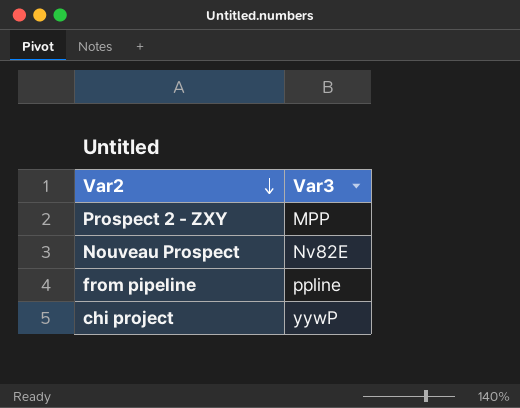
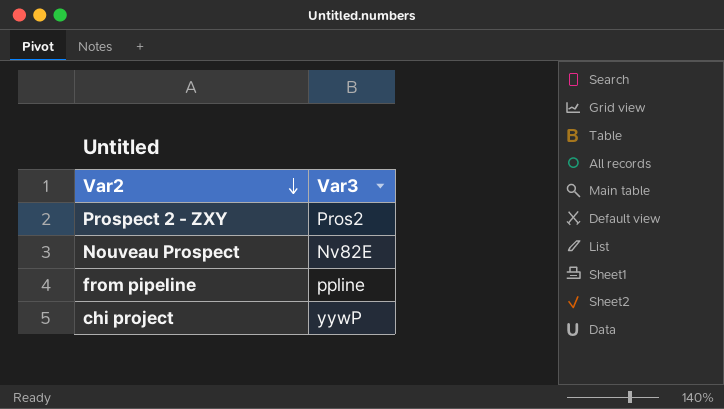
Prospect 2 - ZXY | Var3: MPP -> Pros2

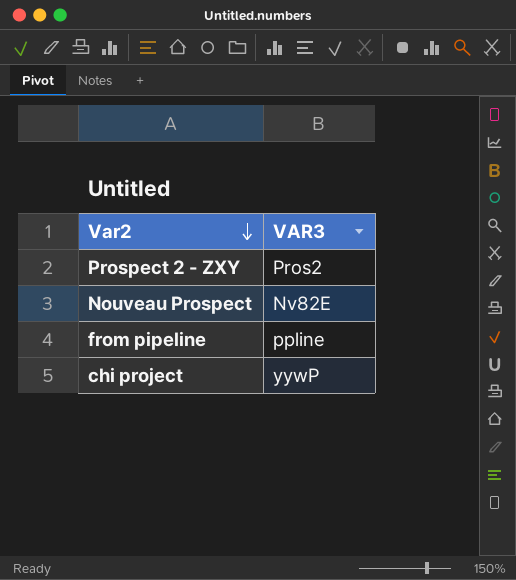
column name: Var3 -> VAR3

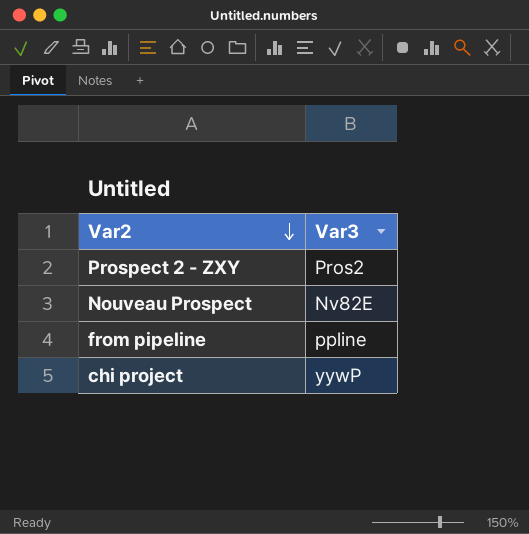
column name: VAR3 -> Var3

